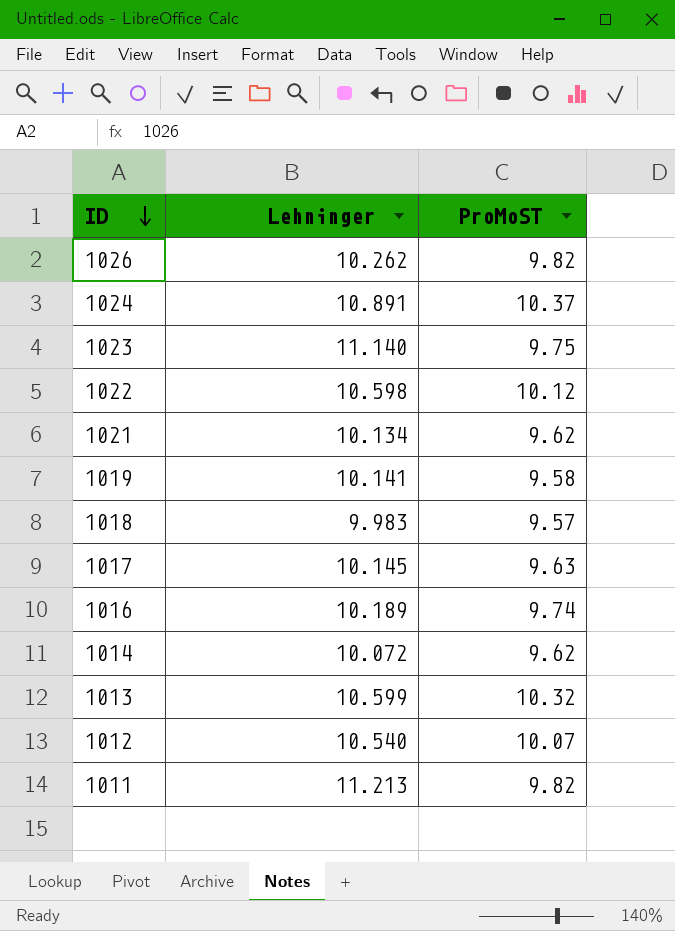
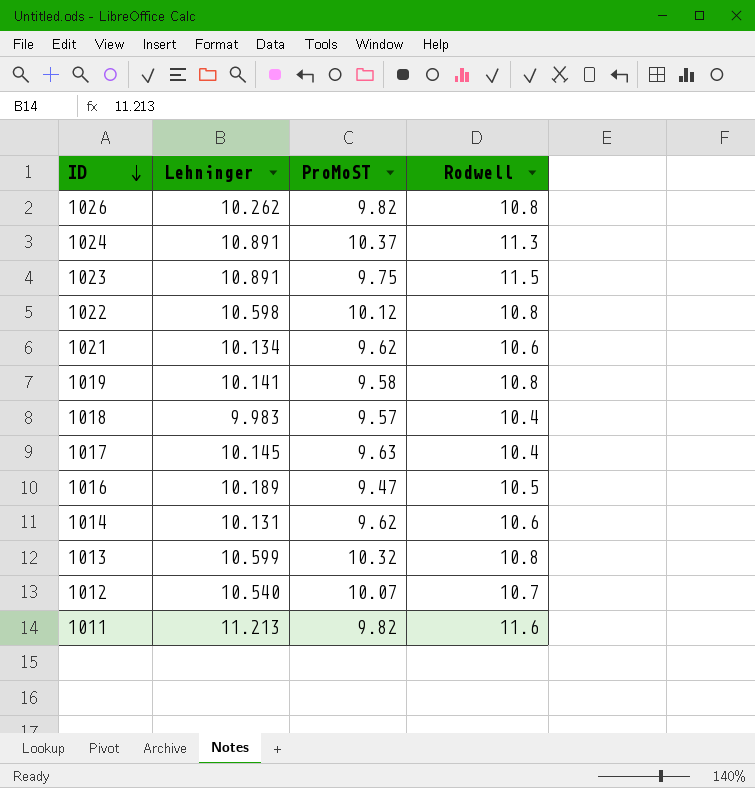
column Rodwell | position: none -> 4
1023 | Lehninger: 11.140 -> 10.891
1016 | ProMoST: 9.74 -> 9.47
1014 | Lehninger: 10.072 -> 10.131

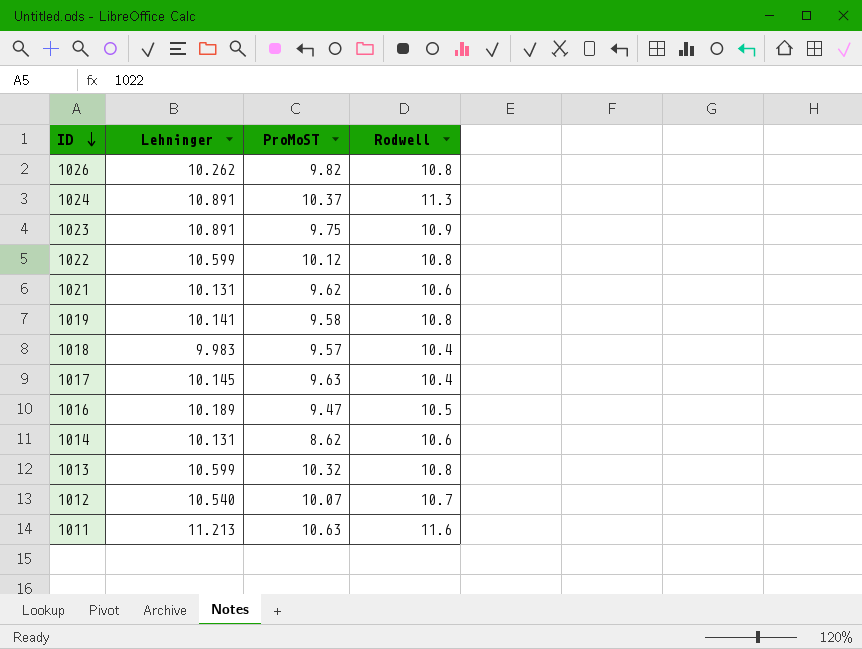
1023 | Rodwell: 11.5 -> 10.9
1022 | Lehninger: 10.598 -> 10.599
1021 | Lehninger: 10.134 -> 10.131
1014 | ProMoST: 9.62 -> 8.62
1011 | ProMoST: 9.82 -> 10.63

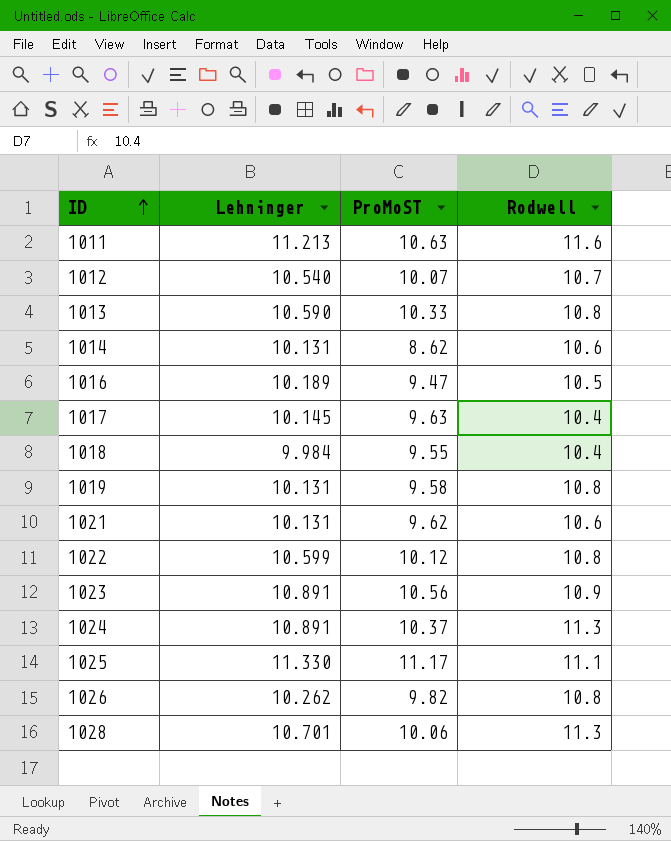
row order: ID descending -> ID ascending
1013 | Lehninger: 10.599 -> 10.590
1013 | ProMoST: 10.32 -> 10.33
1018 | Lehninger: 9.983 -> 9.984
1018 | ProMoST: 9.57 -> 9.55
1019 | Lehninger: 10.141 -> 10.131
1023 | ProMoST: 9.75 -> 10.56
row 1025: none -> 11.330 | 11.17 | 11.1
row 1028: none -> 10.701 | 10.06 | 11.3

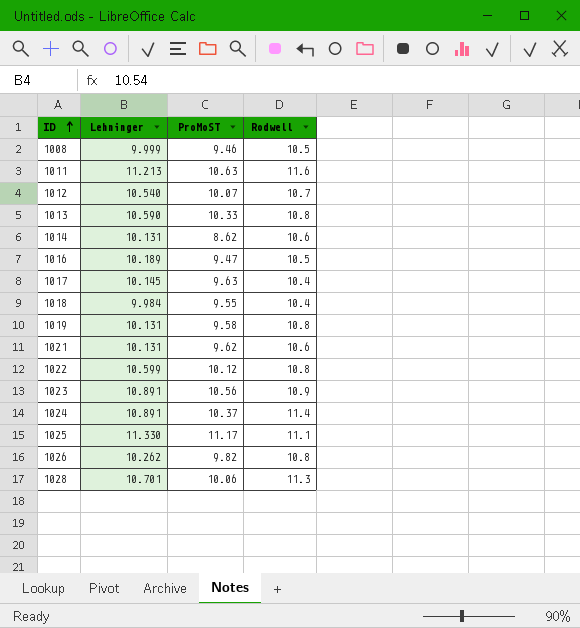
row 1008: none -> 9.999 | 9.46 | 10.5
1024 | Rodwell: 11.3 -> 11.4

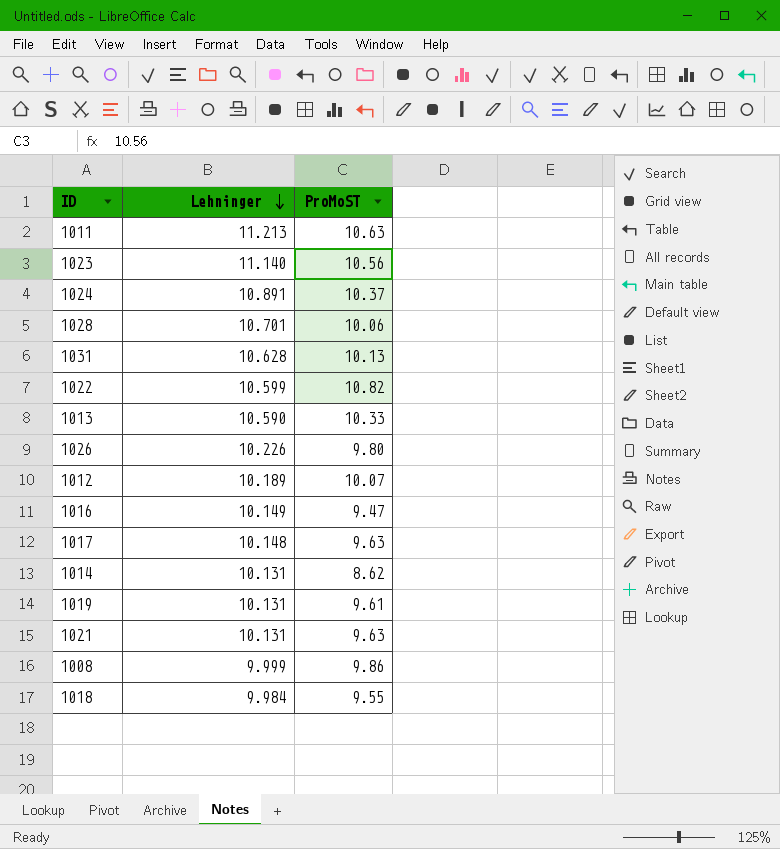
row order: ID ascending -> Lehninger descending
column Rodwell | position: 4 -> none
row 1025: 11.330 | 11.17 | 11.1 -> none
1023 | Lehninger: 10.891 -> 11.140
row 1031: none -> 10.628 | 10.13
1022 | ProMoST: 10.12 -> 10.82
1026 | Lehninger: 10.262 -> 10.226
1026 | ProMoST: 9.82 -> 9.80
1012 | Lehninger: 10.540 -> 10.189
1016 | Lehninger: 10.189 -> 10.149
1017 | Lehninger: 10.145 -> 10.148
1019 | ProMoST: 9.58 -> 9.61
1021 | ProMoST: 9.62 -> 9.63
1008 | ProMoST: 9.46 -> 9.86

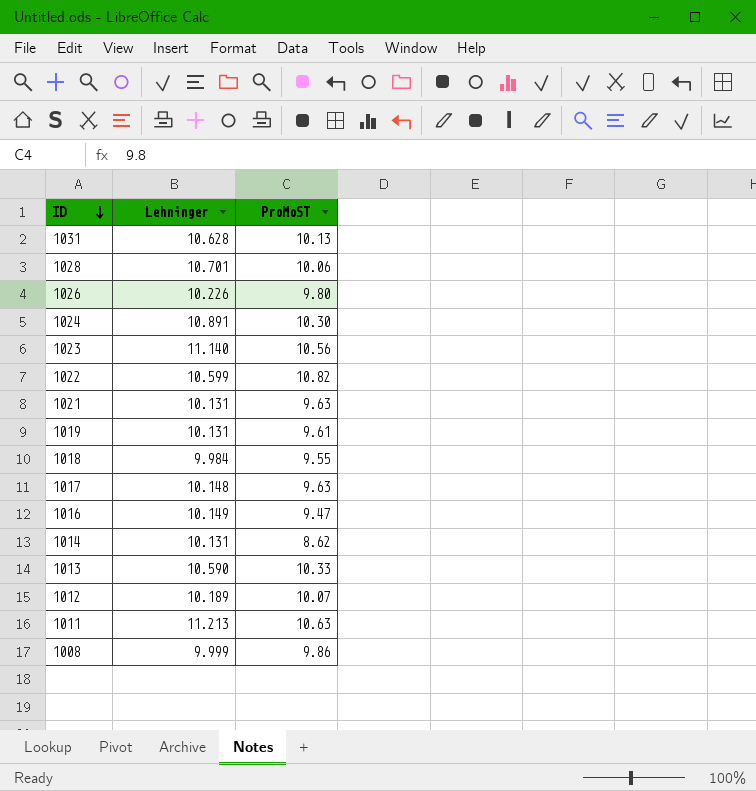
row order: Lehninger descending -> ID descending
1024 | ProMoST: 10.37 -> 10.30

